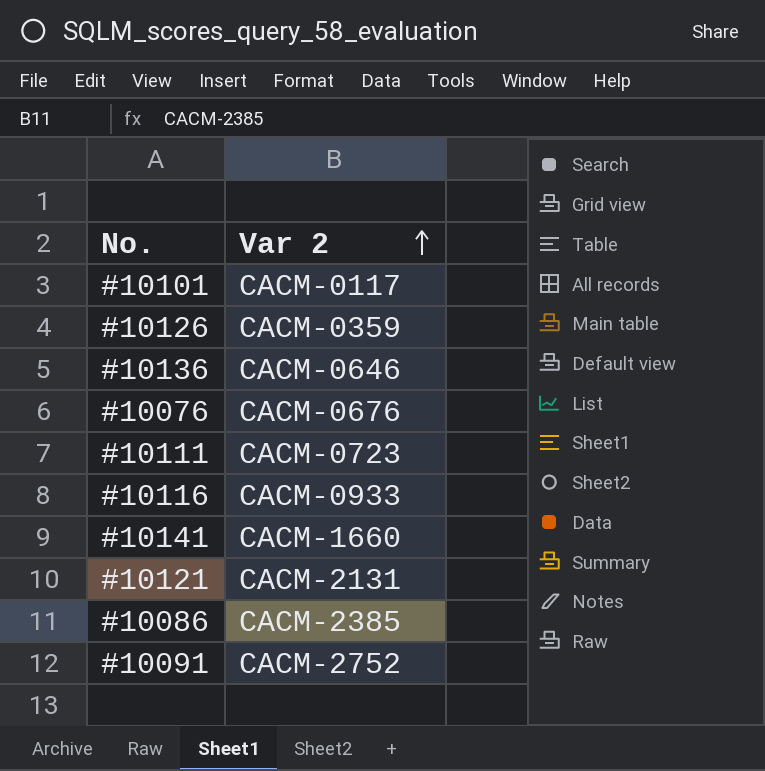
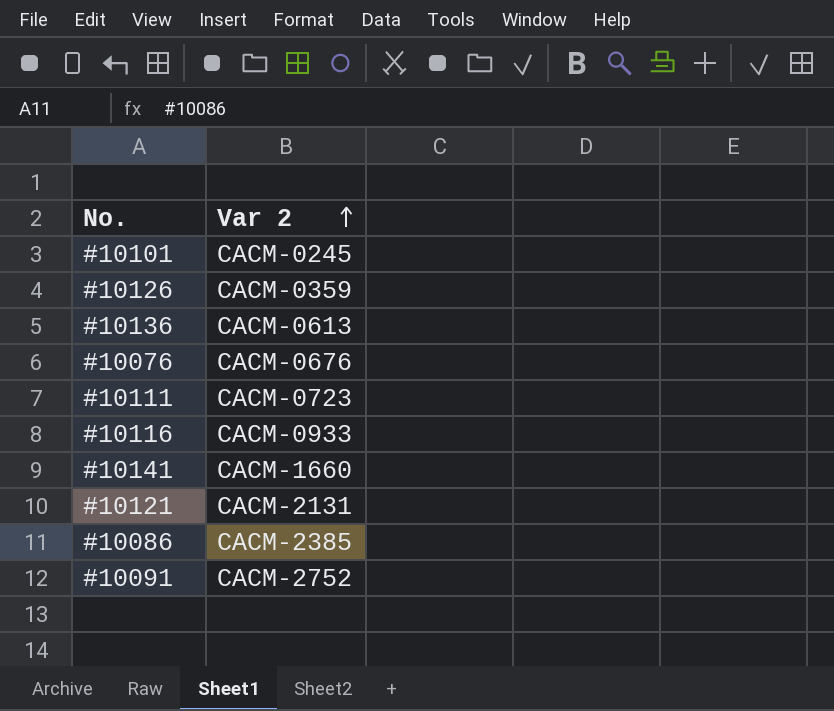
#10101 | Var 2: CACM-0117 -> CACM-0245
#10136 | Var 2: CACM-0646 -> CACM-0613

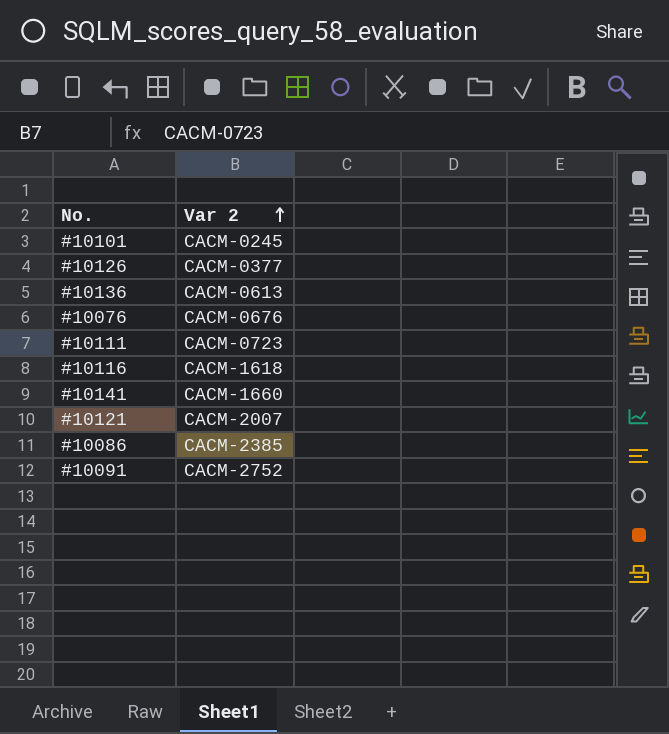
#10126 | Var 2: CACM-0359 -> CACM-0377
#10116 | Var 2: CACM-0933 -> CACM-1618
#10121 | Var 2: CACM-2131 -> CACM-2007

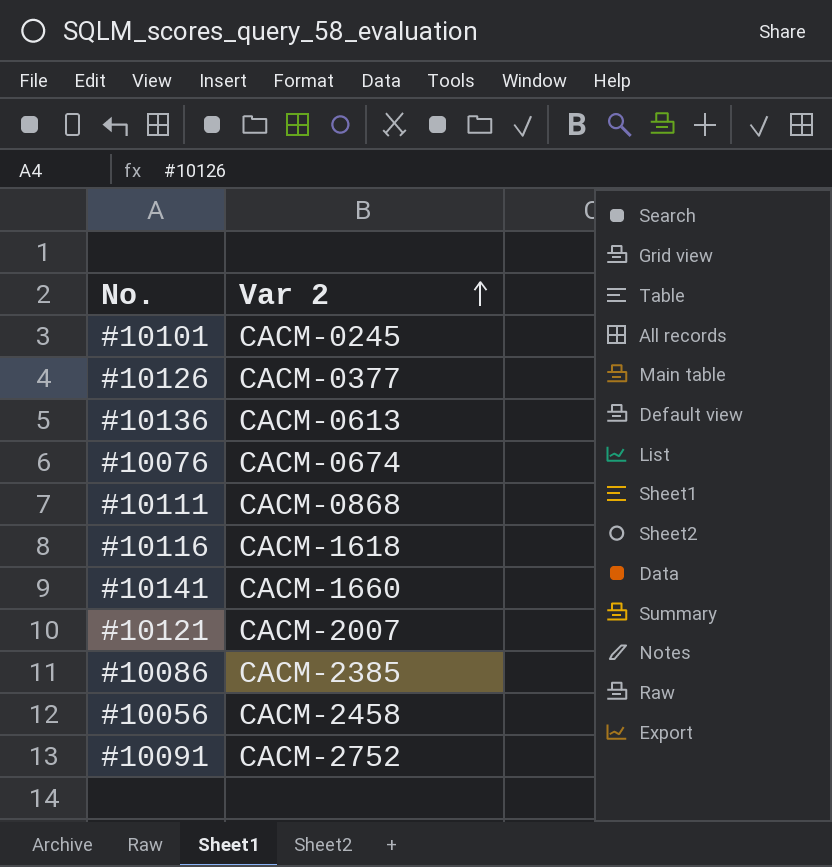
#10076 | Var 2: CACM-0676 -> CACM-0674
#10111 | Var 2: CACM-0723 -> CACM-0868
row #10056: none -> CACM-2458

